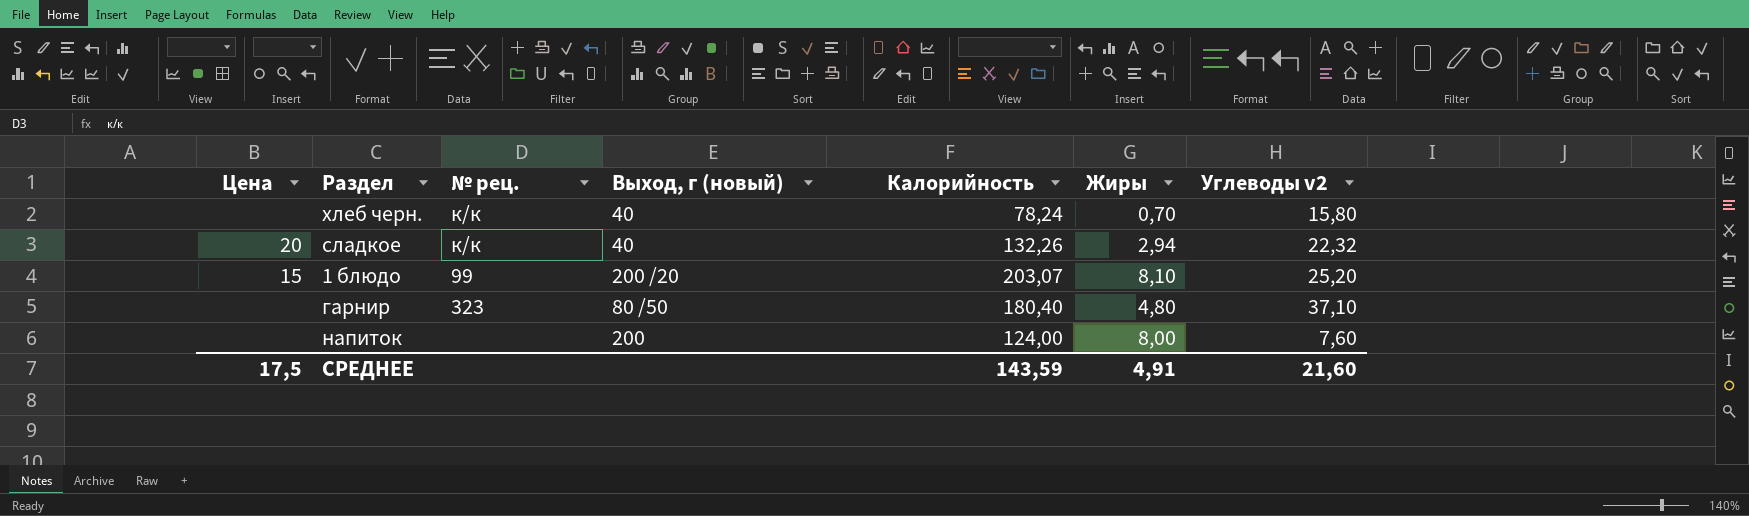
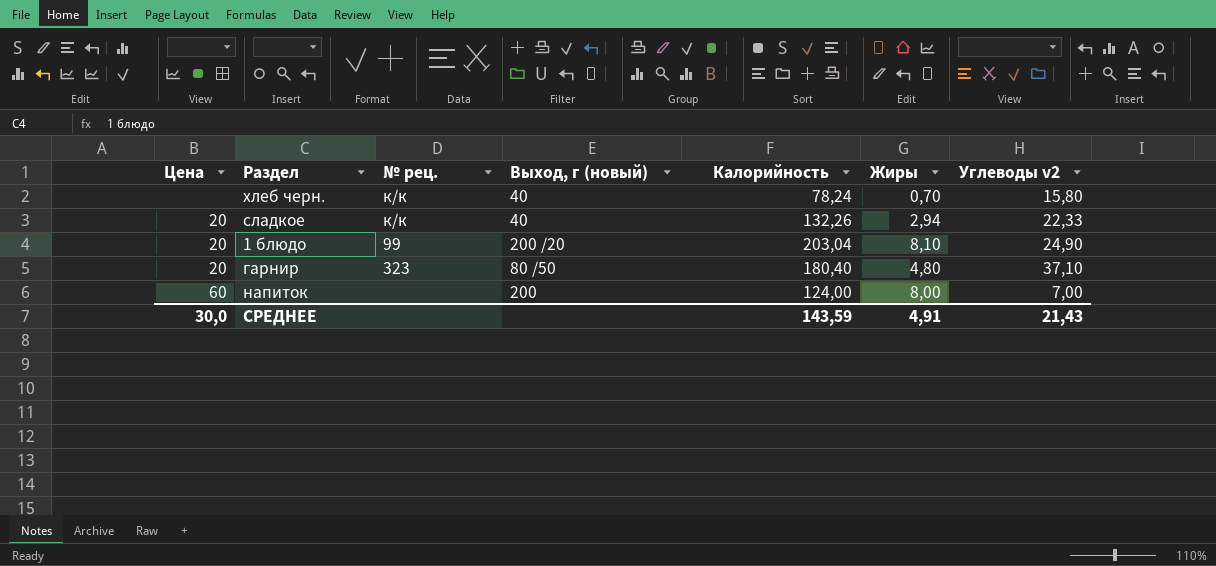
сладкое | Углеводы v2: 22,32 -> 22,33
1 блюдо | Цена: 15 -> 20
1 блюдо | Калорийность: 203,07 -> 203,04
1 блюдо | Углеводы v2: 25,20 -> 24,90
гарнир | Цена: none -> 20
напиток | Цена: none -> 60
напиток | Углеводы v2: 7,60 -> 7,00
СРЕДНЕЕ | Цена: 17,5 -> 30,0
СРЕДНЕЕ | Углеводы v2: 21,60 -> 21,43

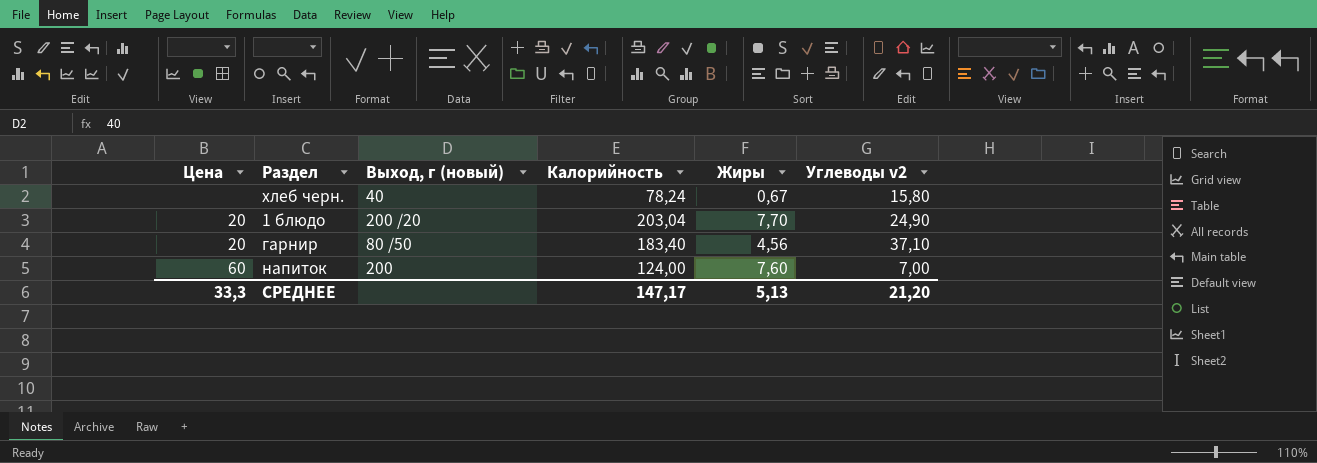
column № рец. | position: 3 -> none
row сладкое: 20 | к/к | 40 | 132,26 | 2,94 | 22,33 -> none
хлеб черн. | Жиры: 0,70 -> 0,67
1 блюдо | Жиры: 8,10 -> 7,70
гарнир | Калорийность: 180,40 -> 183,40
гарнир | Жиры: 4,80 -> 4,56
напиток | Жиры: 8,00 -> 7,60
СРЕДНЕЕ | Цена: 30,0 -> 33,3
СРЕДНЕЕ | Калорийность: 143,59 -> 147,17
СРЕДНЕЕ | Жиры: 4,91 -> 5,13
СРЕДНЕЕ | Углеводы v2: 21,43 -> 21,20

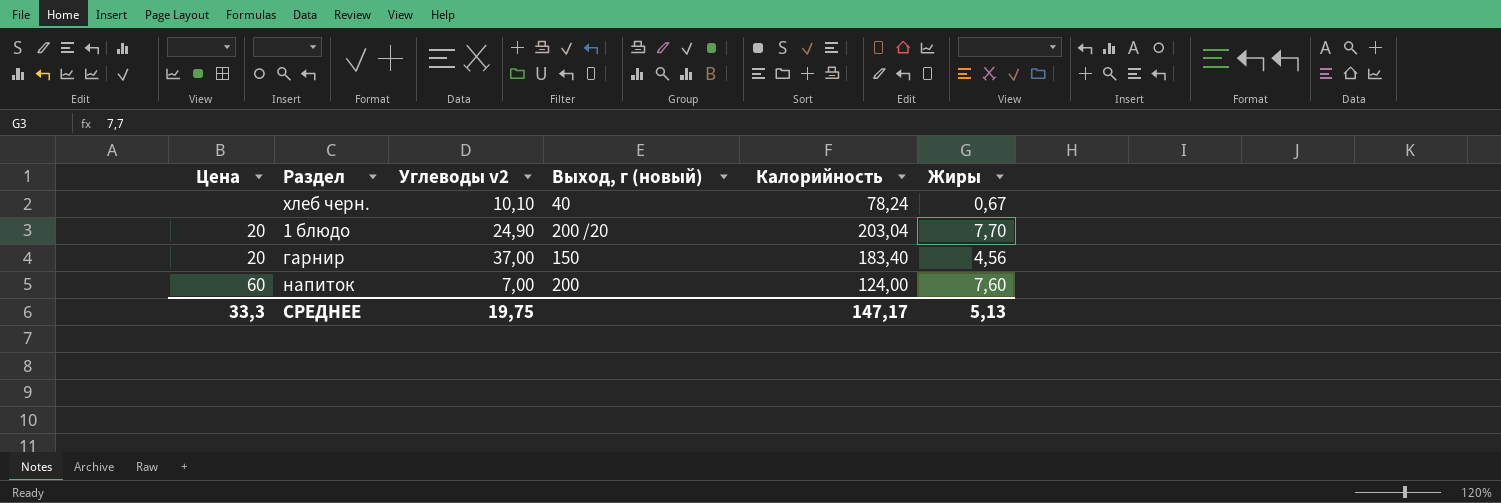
column Углеводы v2 | position: 6 -> 3
хлеб черн. | Углеводы v2: 15,80 -> 10,10
гарнир | Углеводы v2: 37,10 -> 37,00
гарнир | Выход, г (новый): 80 /50 -> 150
СРЕДНЕЕ | Углеводы v2: 21,20 -> 19,75

